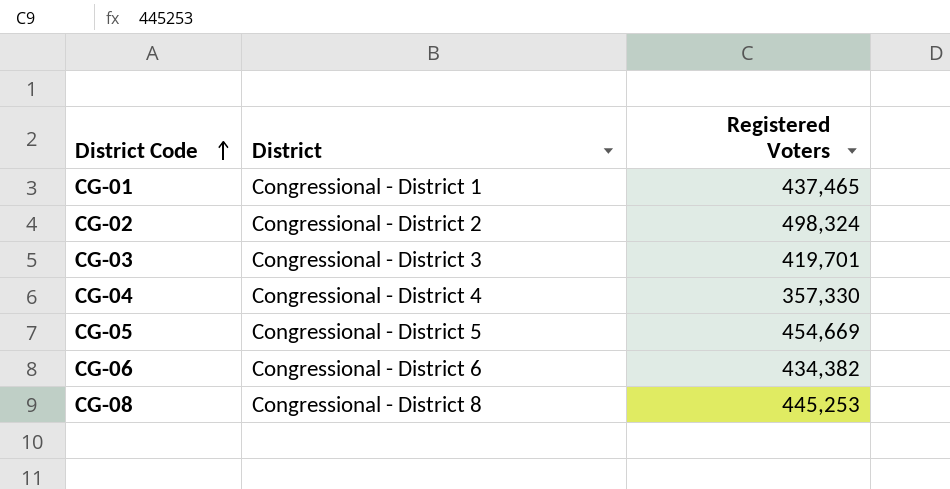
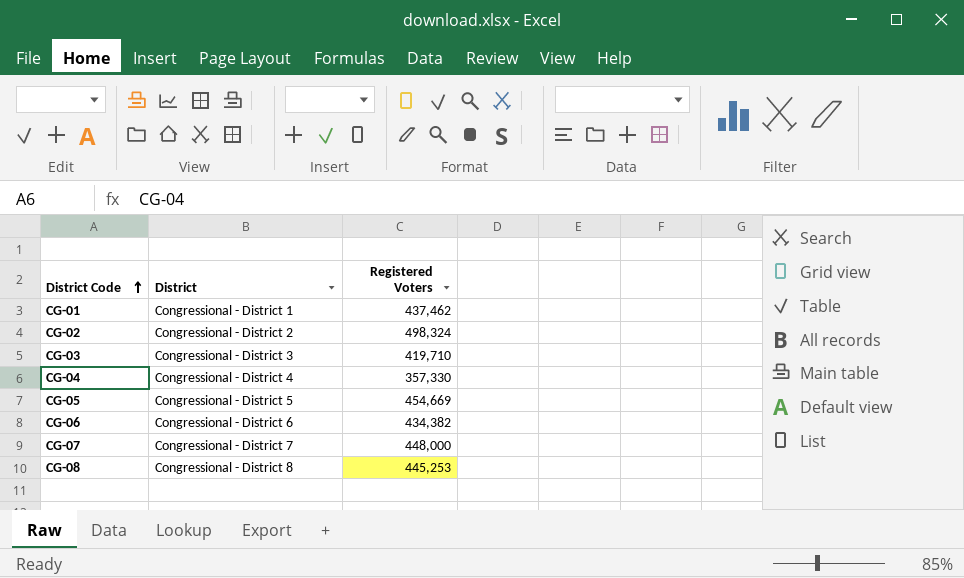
CG-01 | Registered Voters: 437,465 -> 437,462
CG-03 | Registered Voters: 419,701 -> 419,710
row CG-07: none -> Congressional - District 7 | 448,000

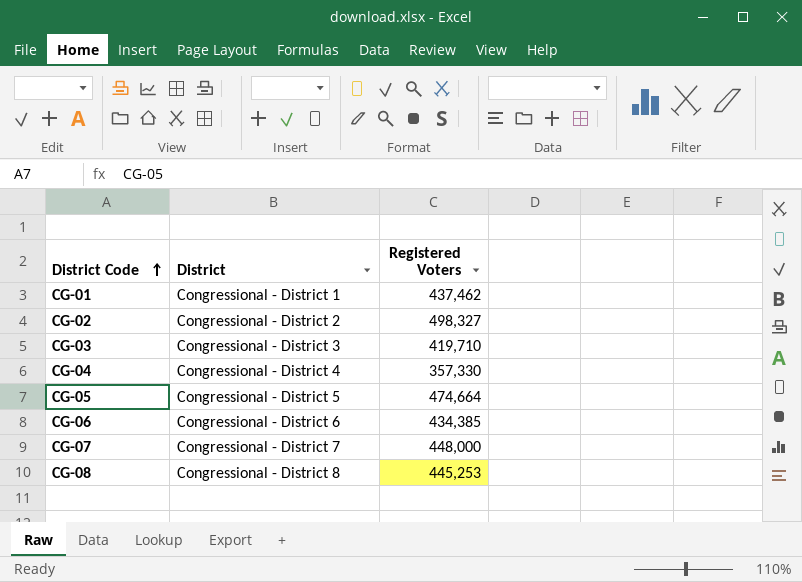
CG-02 | Registered Voters: 498,324 -> 498,327
CG-05 | Registered Voters: 454,669 -> 474,664
CG-06 | Registered Voters: 434,382 -> 434,385

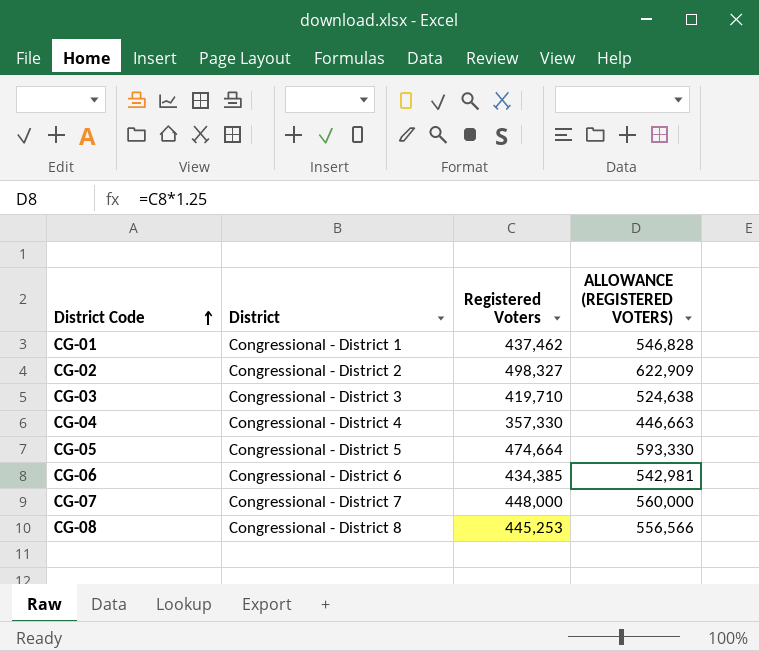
column ALLOWANCE (REGISTERED VOTERS) | formula: none -> [Registered Voters] * 1.25

